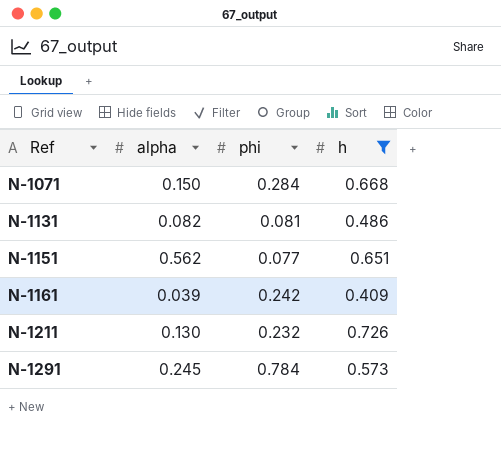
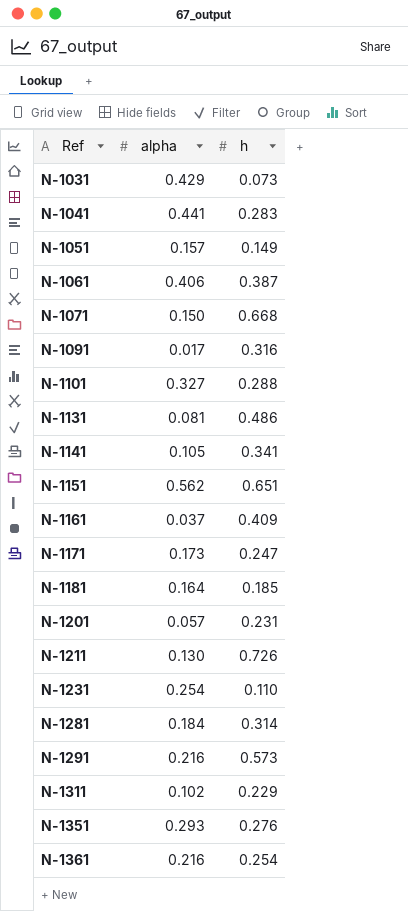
filter: h >= 0.409 -> none
column phi | position: 3 -> none
N-1131 | alpha: 0.082 -> 0.081
N-1161 | alpha: 0.039 -> 0.037
N-1291 | alpha: 0.245 -> 0.216

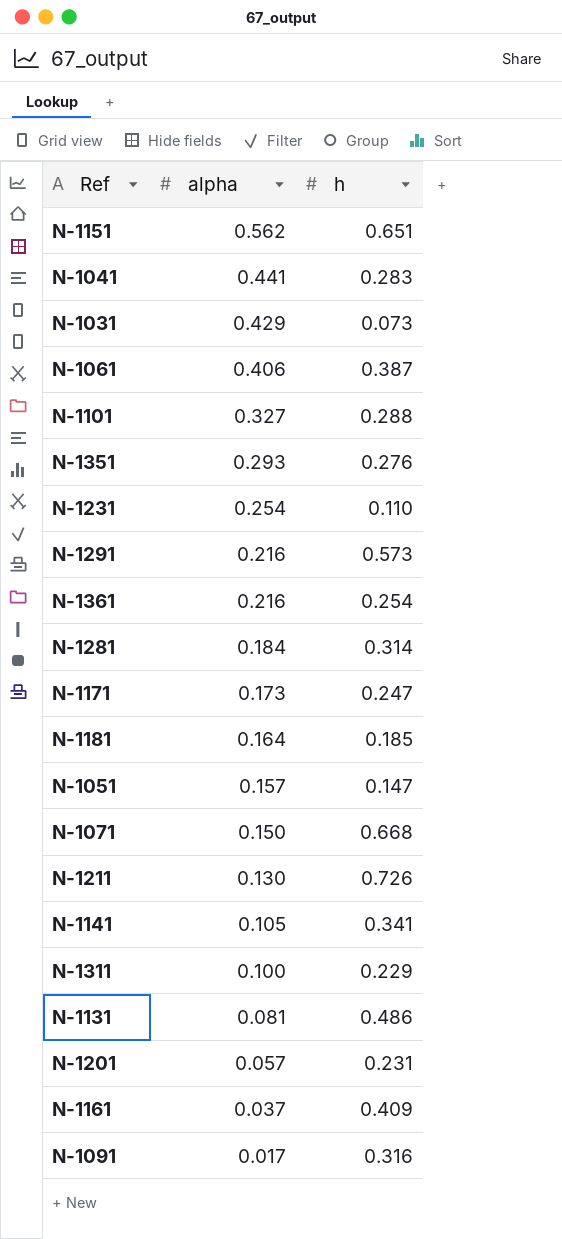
row order: Ref ascending -> alpha descending
N-1051 | h: 0.149 -> 0.147
N-1311 | alpha: 0.102 -> 0.100

